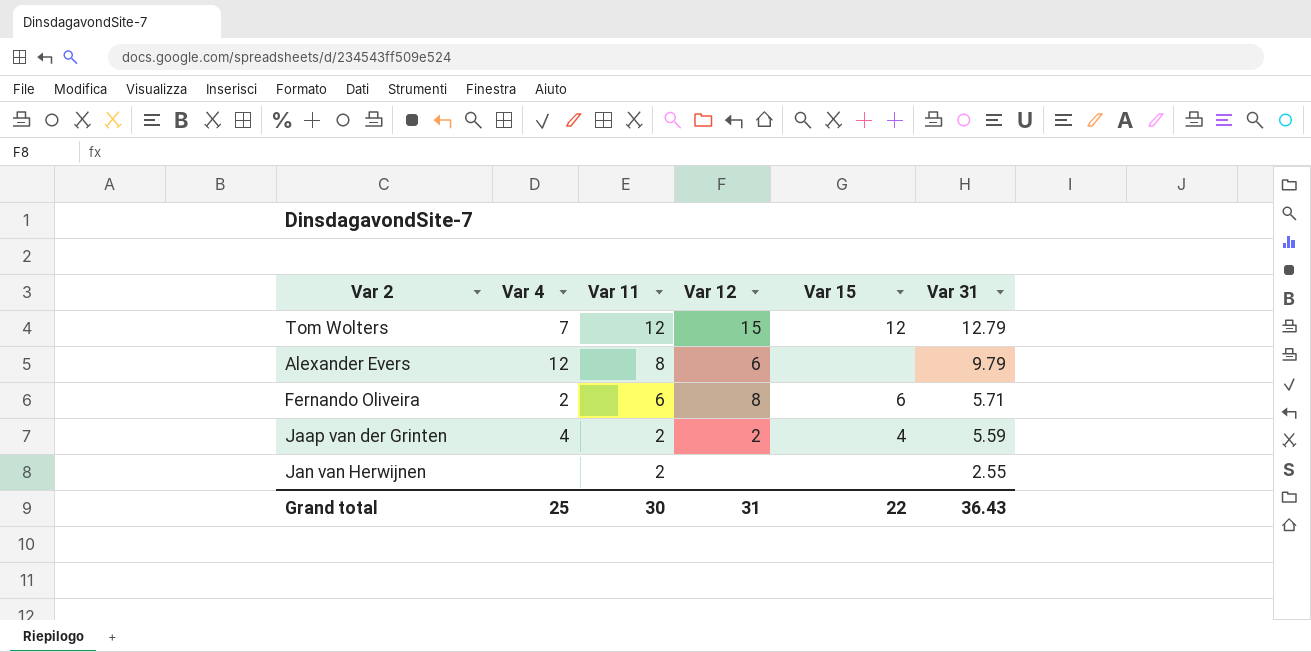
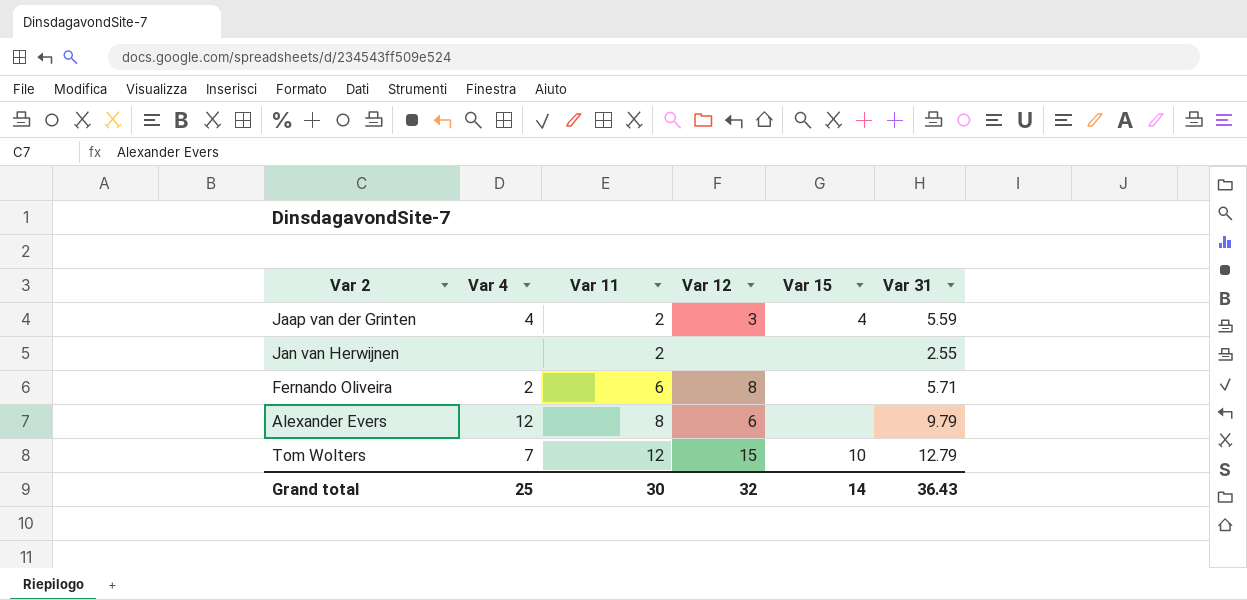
row order: Var 11 descending -> Var 11 ascending
Jaap van der Grinten | Var 12: 2 -> 3
Fernando Oliveira | Var 15: 6 -> none
Tom Wolters | Var 15: 12 -> 10
Grand total | Var 12: 31 -> 32
Grand total | Var 15: 22 -> 14

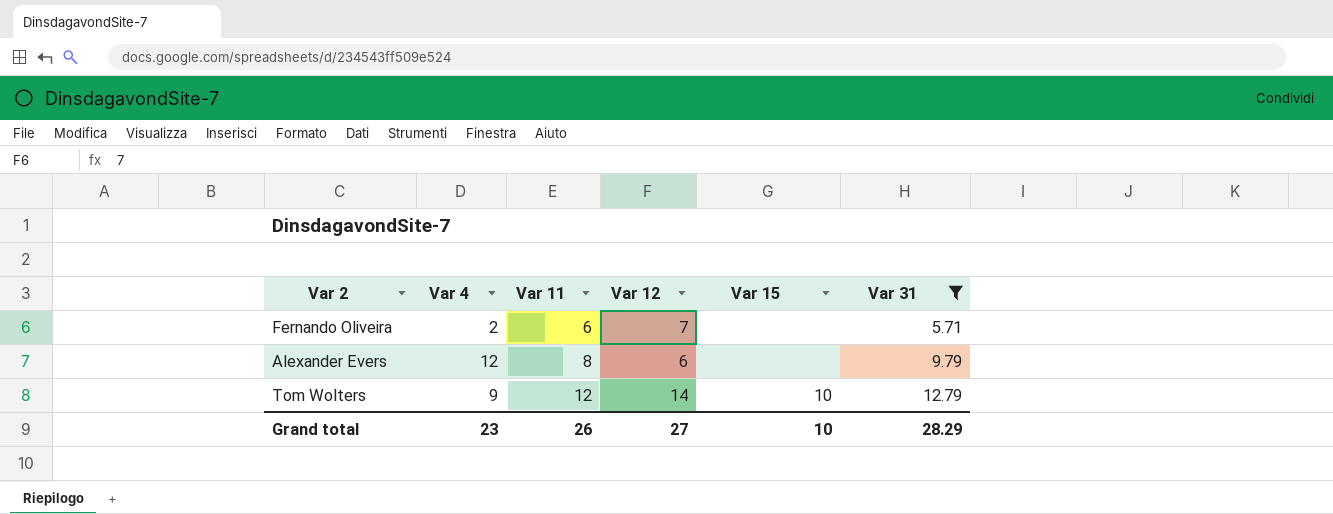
filter: none -> Var 31 >= 5.71
Fernando Oliveira | Var 12: 8 -> 7
Tom Wolters | Var 4: 7 -> 9
Tom Wolters | Var 12: 15 -> 14
Grand total | Var 4: 25 -> 23
Grand total | Var 11: 30 -> 26
Grand total | Var 12: 32 -> 27
Grand total | Var 15: 14 -> 10
Grand total | Var 31: 36.43 -> 28.29

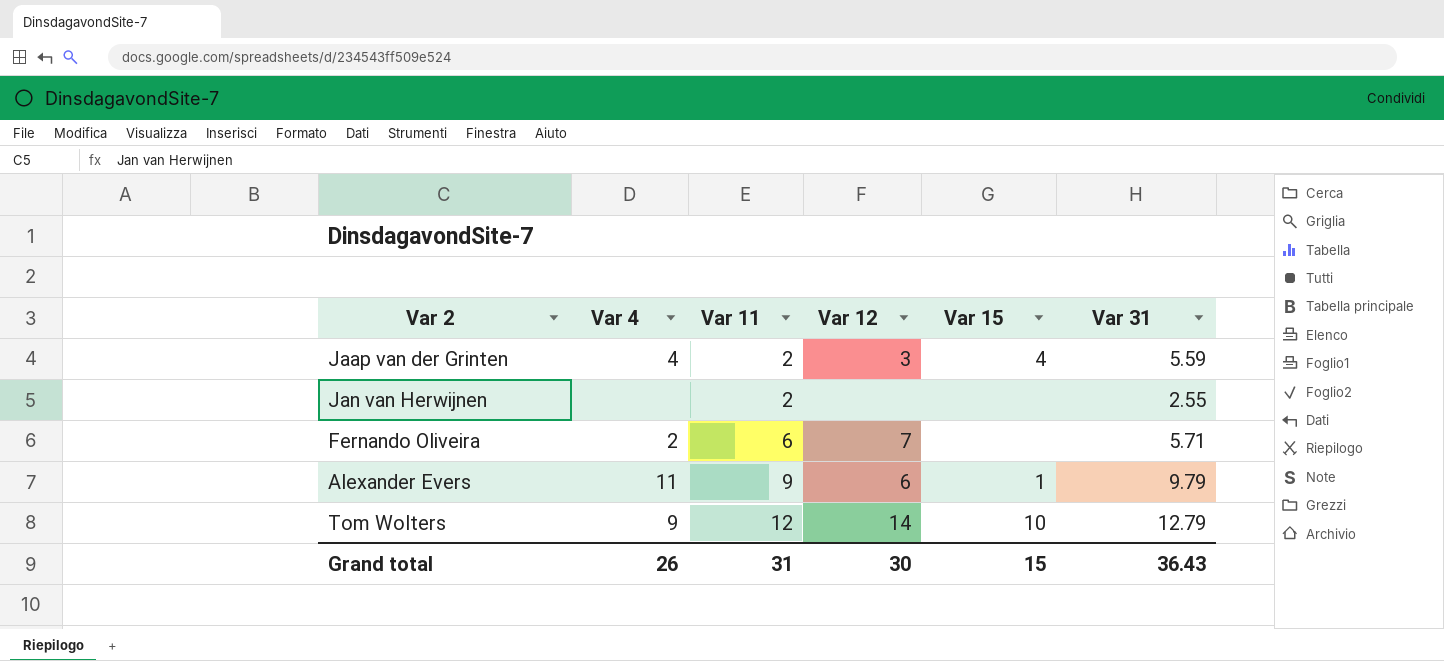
filter: Var 31 >= 5.71 -> none
Alexander Evers | Var 4: 12 -> 11
Alexander Evers | Var 11: 8 -> 9
Alexander Evers | Var 15: none -> 1
Grand total | Var 4: 23 -> 26
Grand total | Var 11: 26 -> 31
Grand total | Var 12: 27 -> 30
Grand total | Var 15: 10 -> 15
Grand total | Var 31: 28.29 -> 36.43

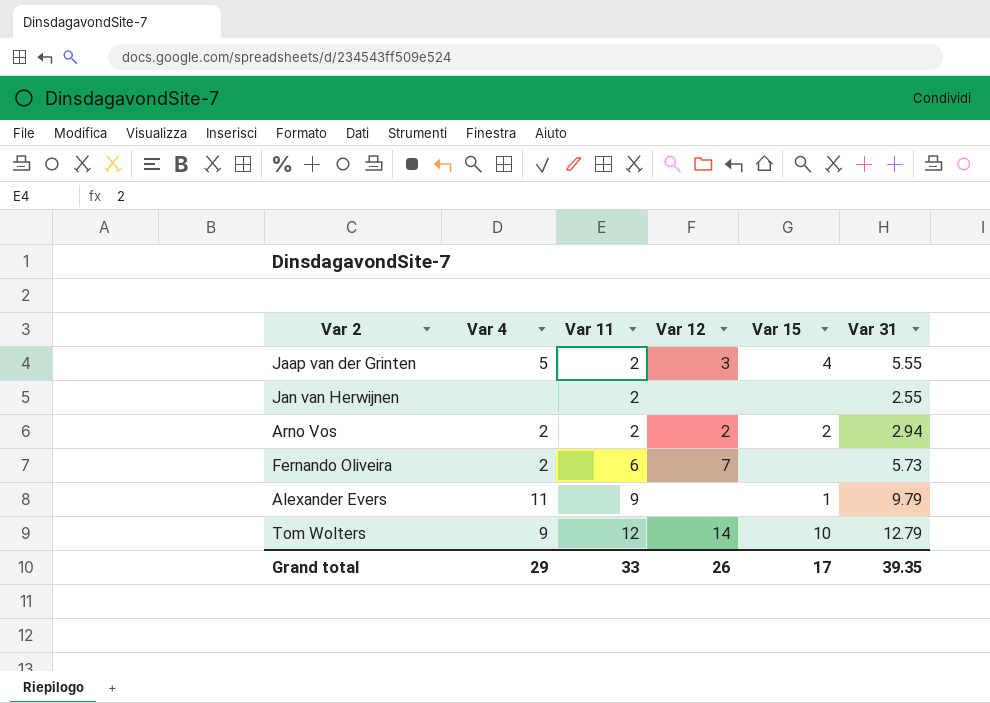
Jaap van der Grinten | Var 4: 4 -> 5
Jaap van der Grinten | Var 31: 5.59 -> 5.55
row Arno Vos: none -> 2 | 2 | 2 | 2 | 2.94
Fernando Oliveira | Var 31: 5.71 -> 5.73
Alexander Evers | Var 12: 6 -> none
Grand total | Var 4: 26 -> 29
Grand total | Var 11: 31 -> 33
Grand total | Var 12: 30 -> 26
Grand total | Var 15: 15 -> 17
Grand total | Var 31: 36.43 -> 39.35

